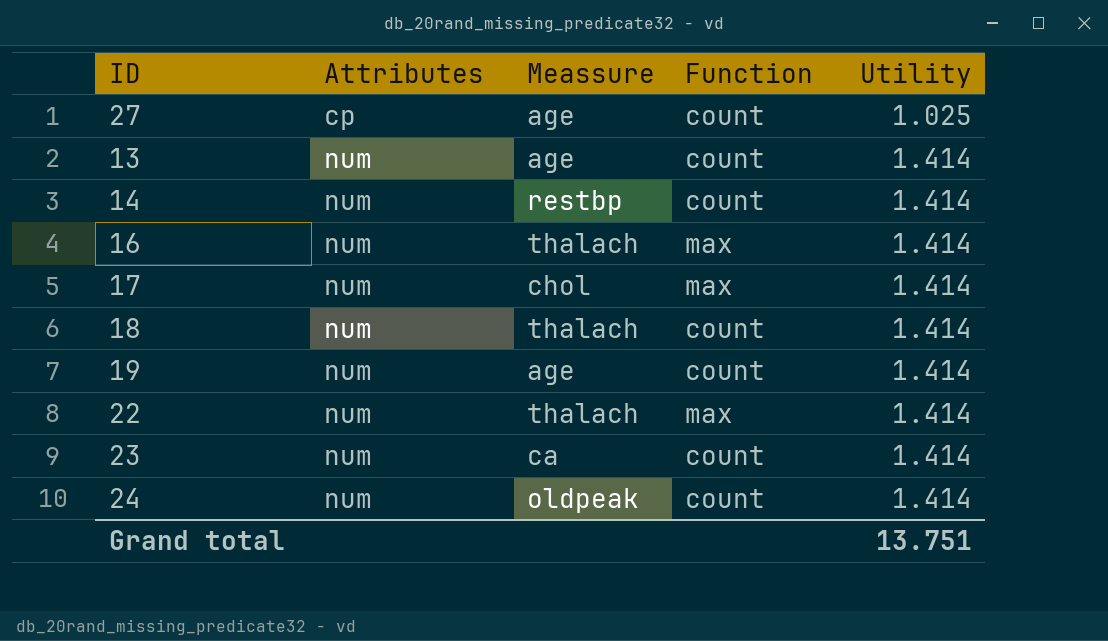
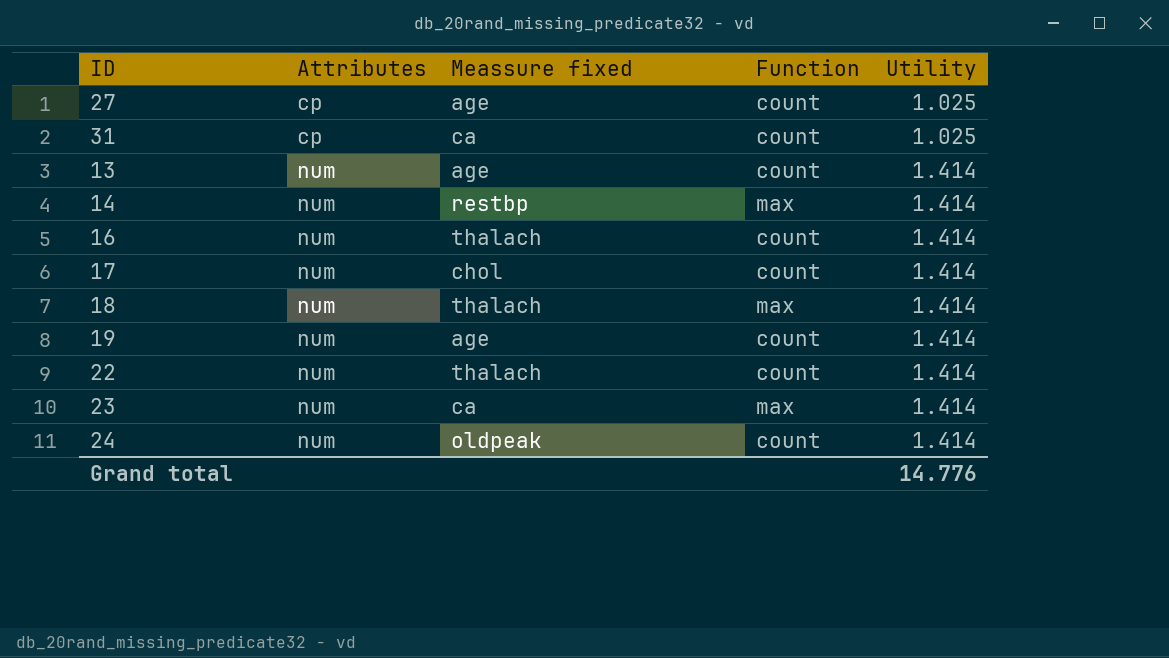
column name: Meassure -> Meassure fixed
row 31: none -> cp | ca | count | 1.025
14 | Function: count -> max
16 | Function: max -> count
17 | Function: max -> count
18 | Function: count -> max
22 | Function: max -> count
23 | Function: count -> max
Grand total | Utility: 13.751 -> 14.776

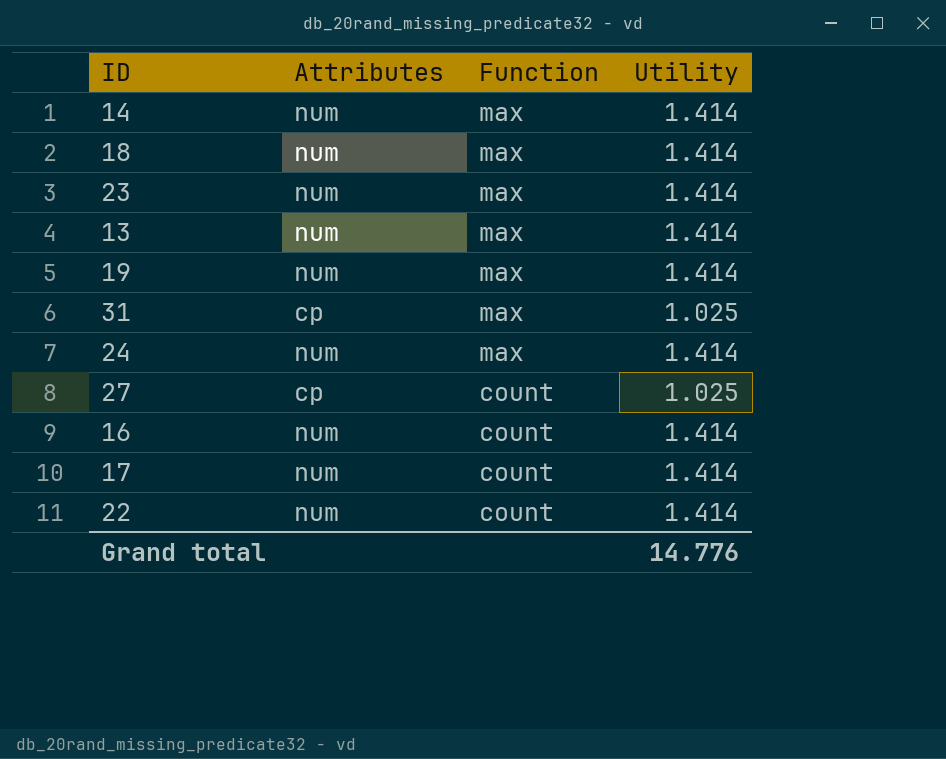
row order: Attributes ascending -> Function descending
column Meassure fixed | position: 3 -> none
13 | Function: count -> max
19 | Function: count -> max
31 | Function: count -> max
24 | Function: count -> max

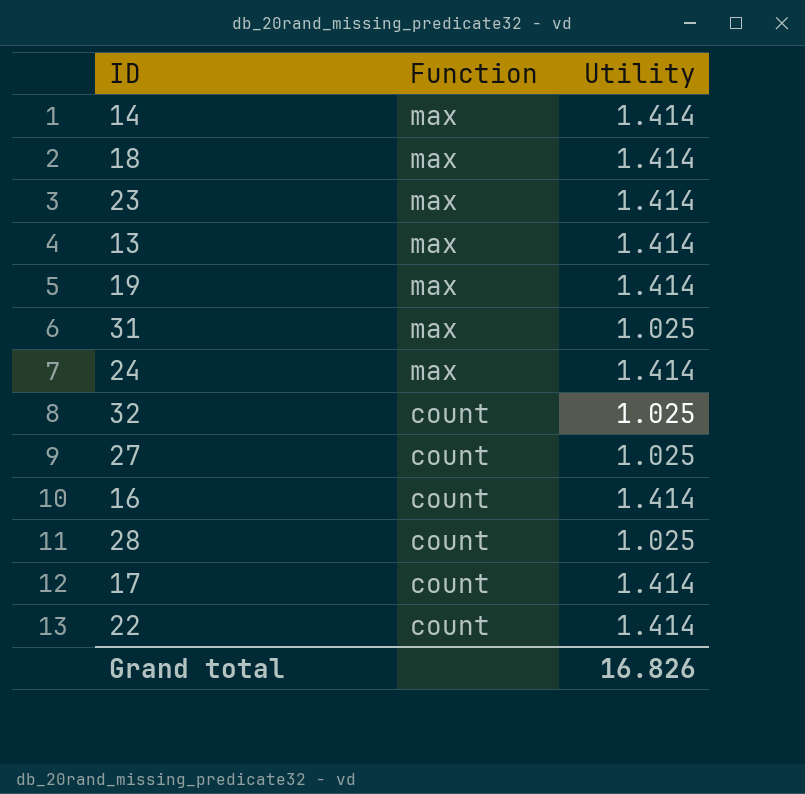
column Attributes | position: 2 -> none
row 32: none -> count | 1.025
row 28: none -> count | 1.025
Grand total | Utility: 14.776 -> 16.826

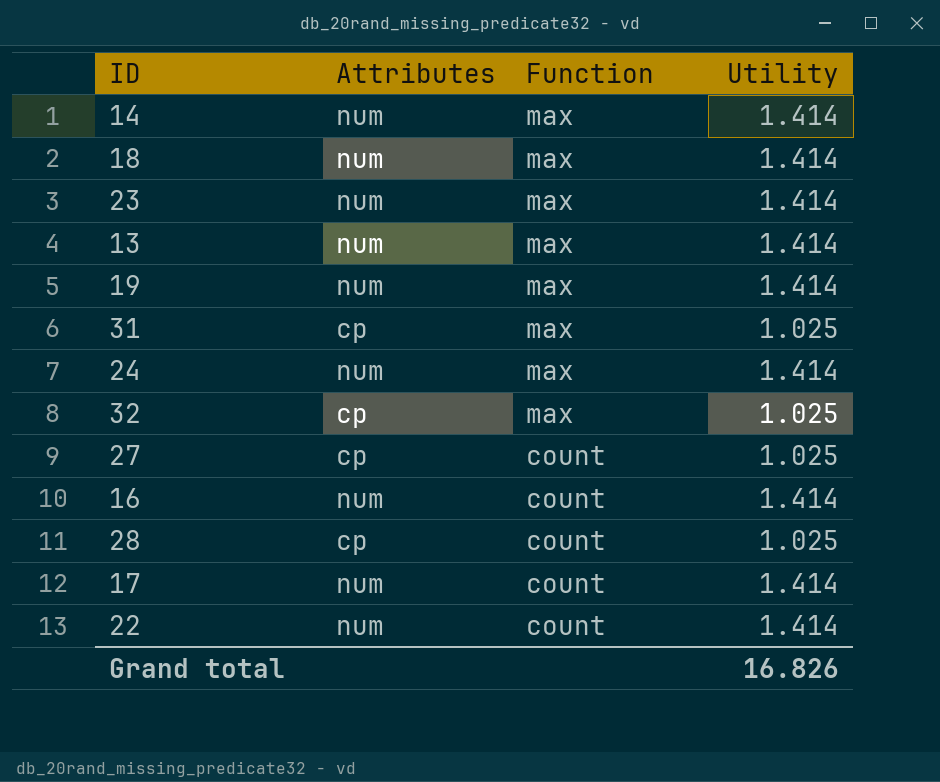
column Attributes | position: none -> 2
32 | Function: count -> max

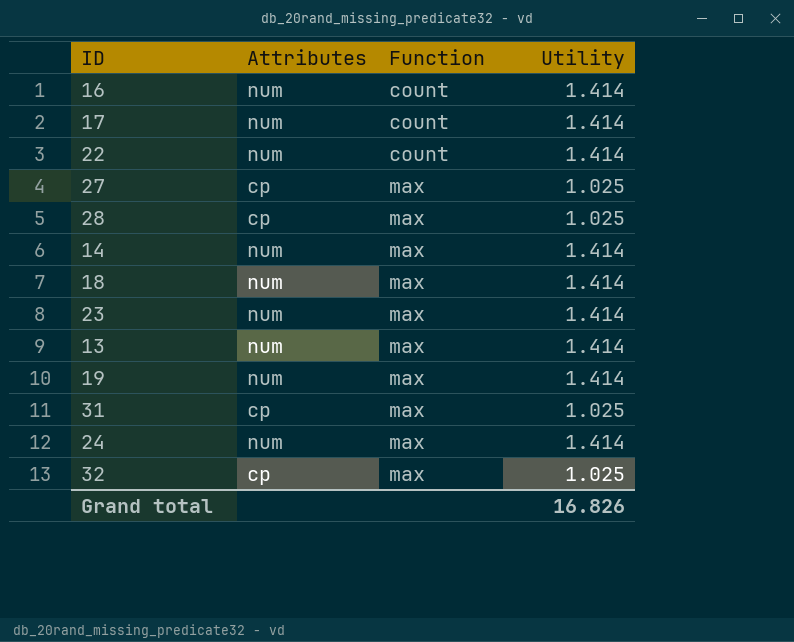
row order: Function descending -> Function ascending
27 | Function: count -> max
28 | Function: count -> max

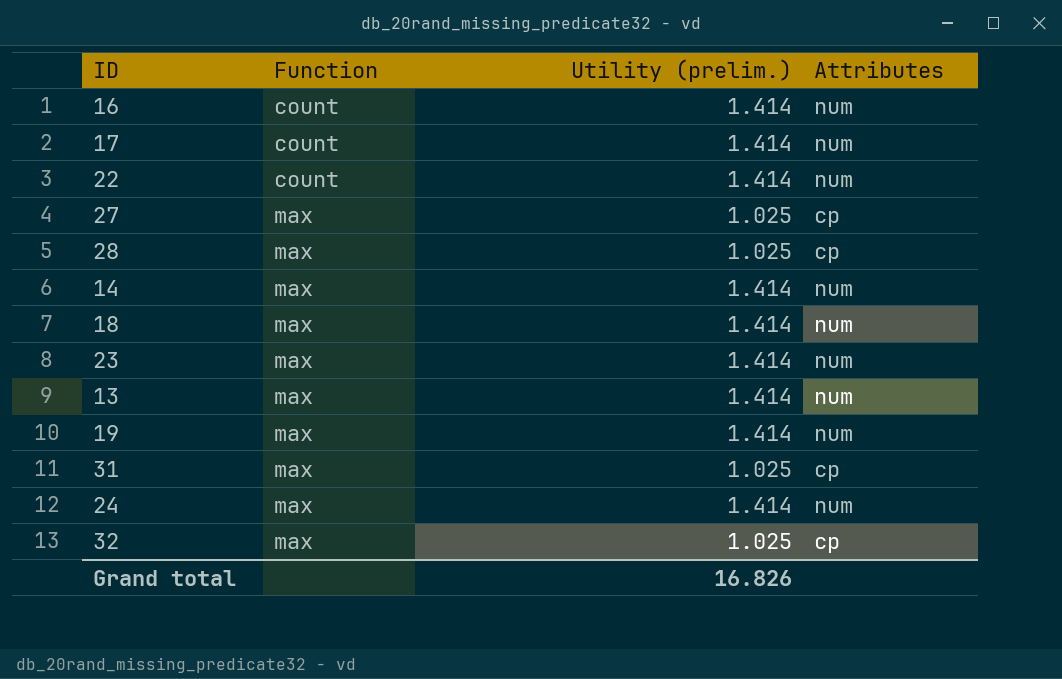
column name: Utility -> Utility (prelim.)
column Attributes | position: 2 -> 4

